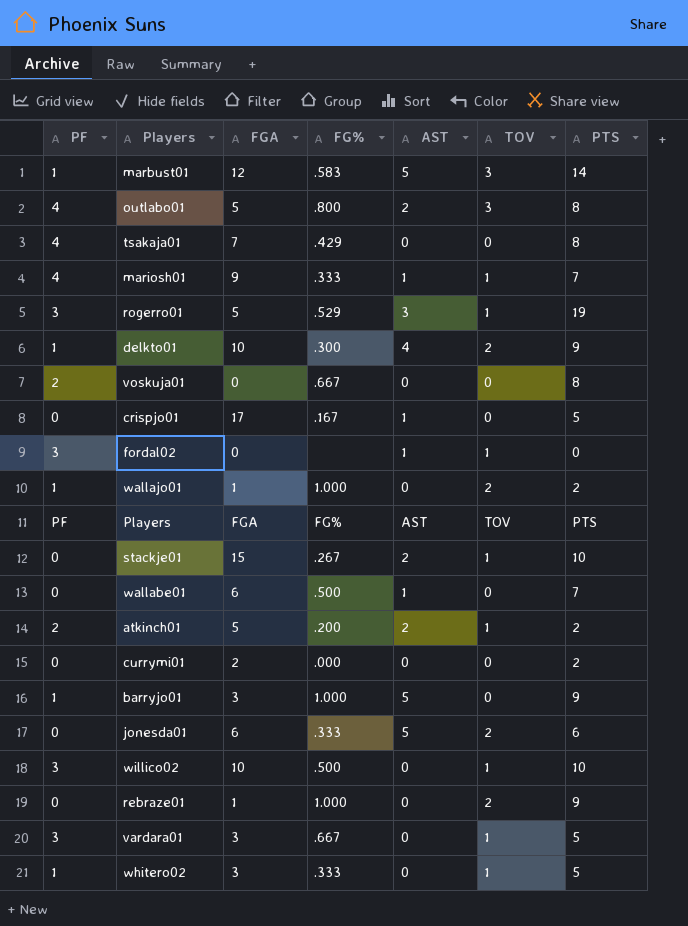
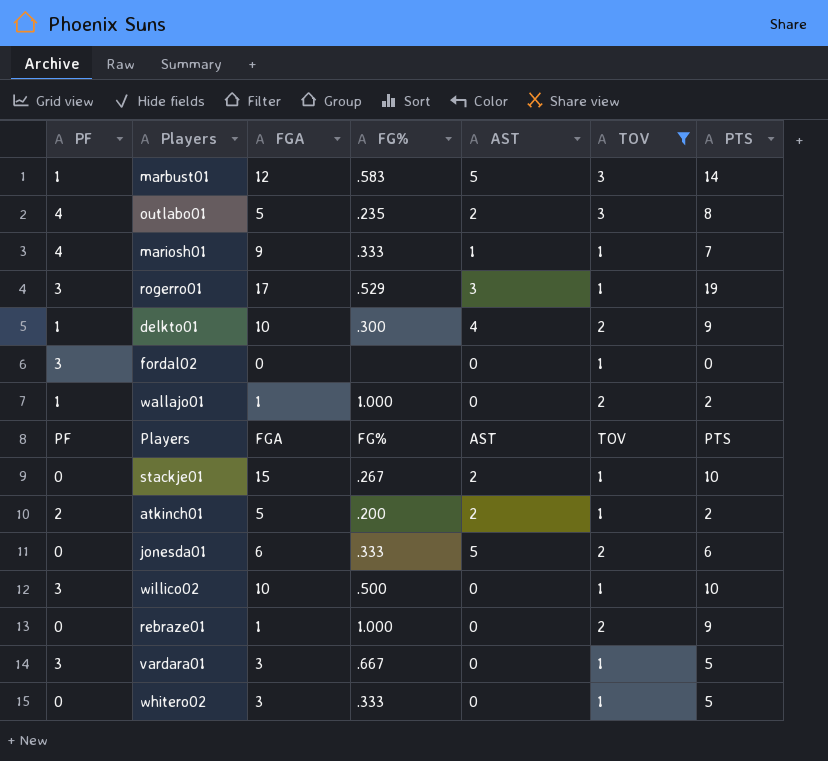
filter: none -> TOV != 0
outlabo01 | FG%: .800 -> .235
rogerro01 | FGA: 5 -> 17
fordal02 | AST: 1 -> 0
whitero02 | PF: 1 -> 0

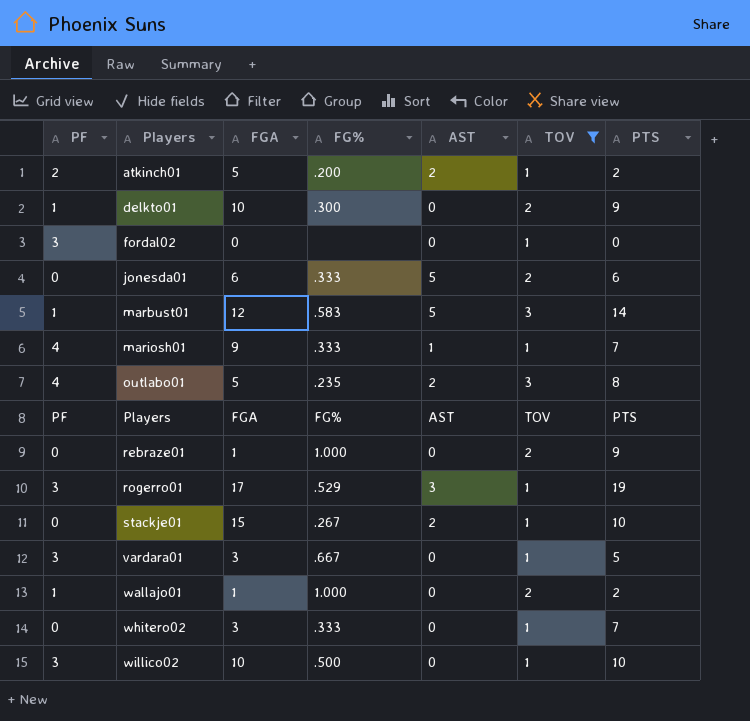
row order: none -> Players ascending
delkto01 | AST: 4 -> 0
whitero02 | PTS: 5 -> 7

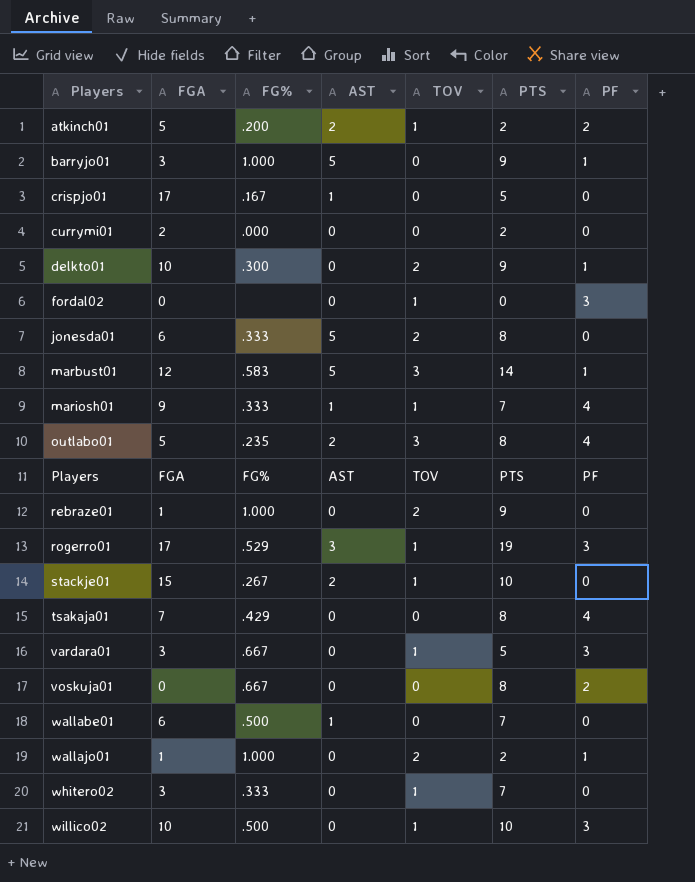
filter: TOV != 0 -> none
column PF | position: 1 -> 7
jonesda01 | PTS: 6 -> 8

